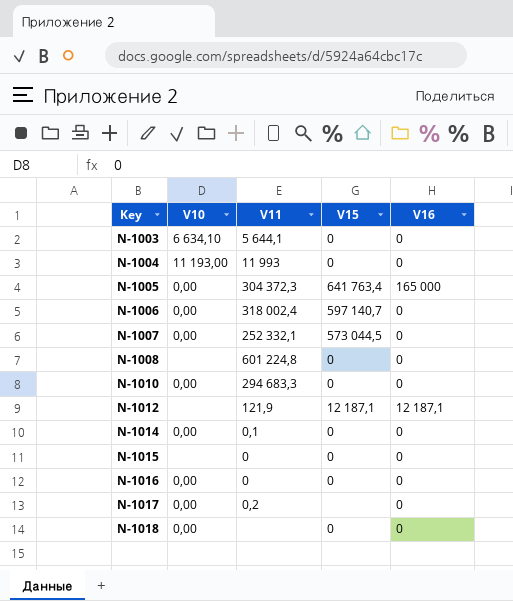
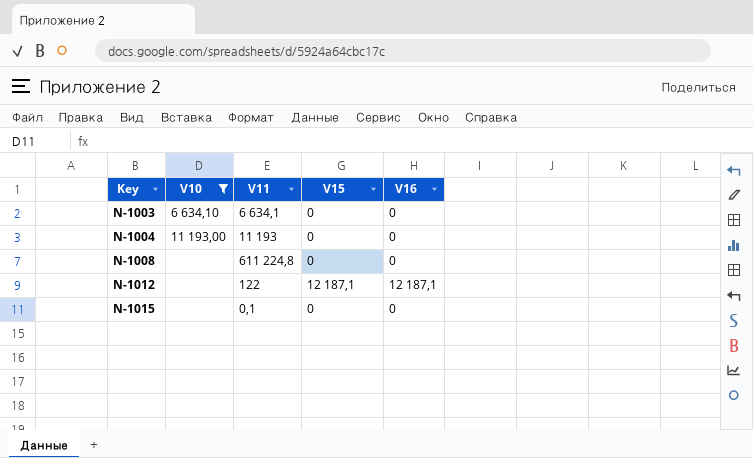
filter: none -> V10 != 0,00
N-1003 | V11: 5 644,1 -> 6 634,1
N-1004 | V11: 11 993 -> 11 193
N-1008 | V11: 601 224,8 -> 611 224,8
N-1012 | V11: 121,9 -> 122
N-1015 | V11: 0 -> 0,1

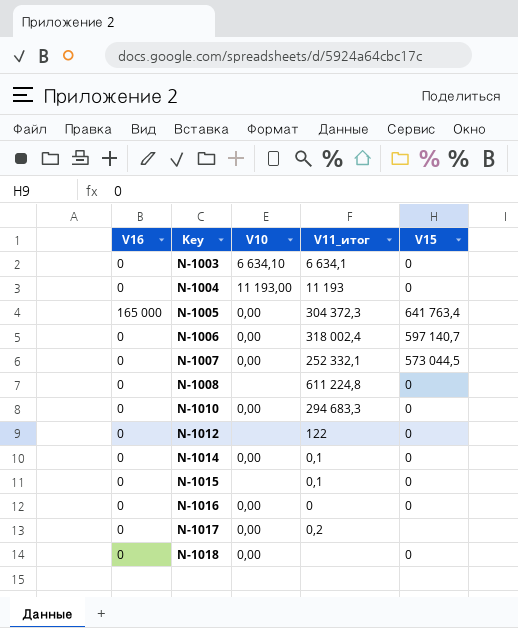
filter: V10 != 0,00 -> none
column V16 | position: 5 -> 1
column name: V11 -> V11_итог
N-1012 | V16: 12 187,1 -> 0
N-1012 | V15: 12 187,1 -> 0

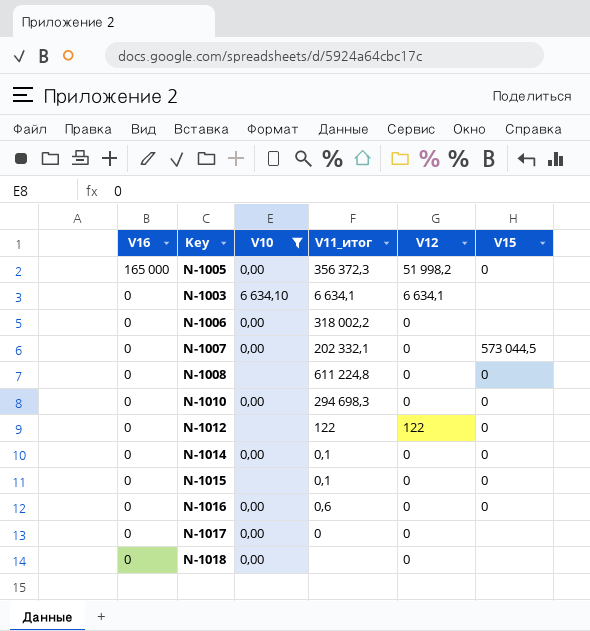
filter: none -> V10 != 11 193,00
row order: Key ascending -> V16 descending
column V12 | position: none -> 5
N-1005 | V11_итог: 304 372,3 -> 356 372,3
N-1005 | V15: 641 763,4 -> 0
N-1003 | V15: 0 -> none
N-1006 | V11_итог: 318 002,4 -> 318 002,2
N-1006 | V15: 597 140,7 -> none
N-1007 | V11_итог: 252 332,1 -> 202 332,1
N-1010 | V11_итог: 294 683,3 -> 294 698,3
N-1016 | V11_итог: 0 -> 0,6
N-1017 | V11_итог: 0,2 -> 0
N-1018 | V15: 0 -> none

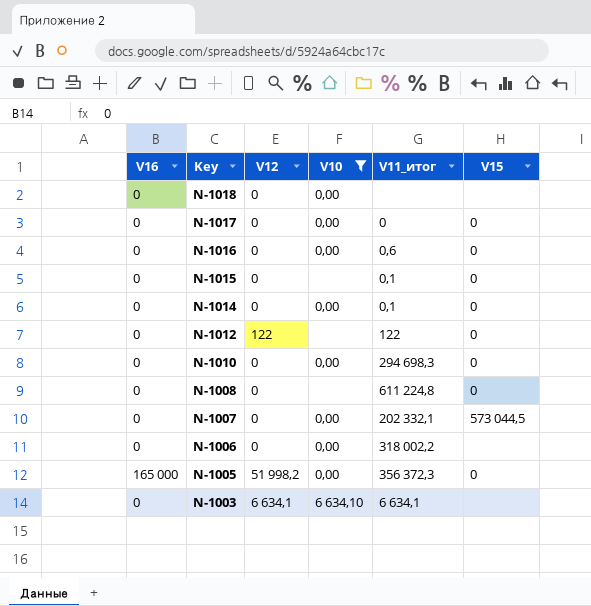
row order: V16 descending -> Key descending
column V12 | position: 5 -> 3
N-1017 | V15: none -> 0

